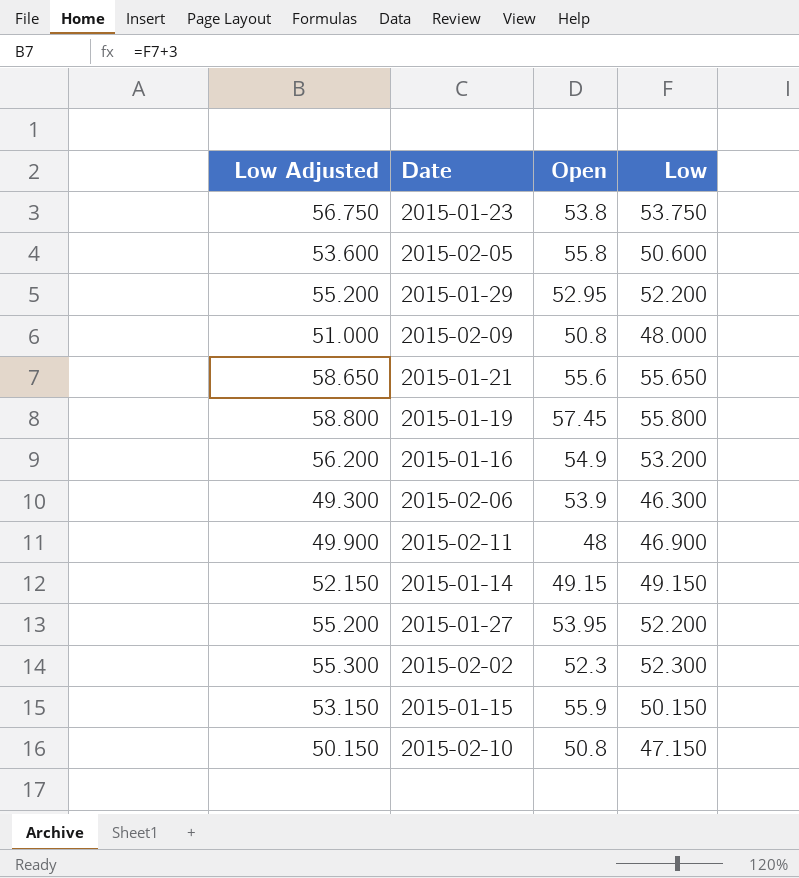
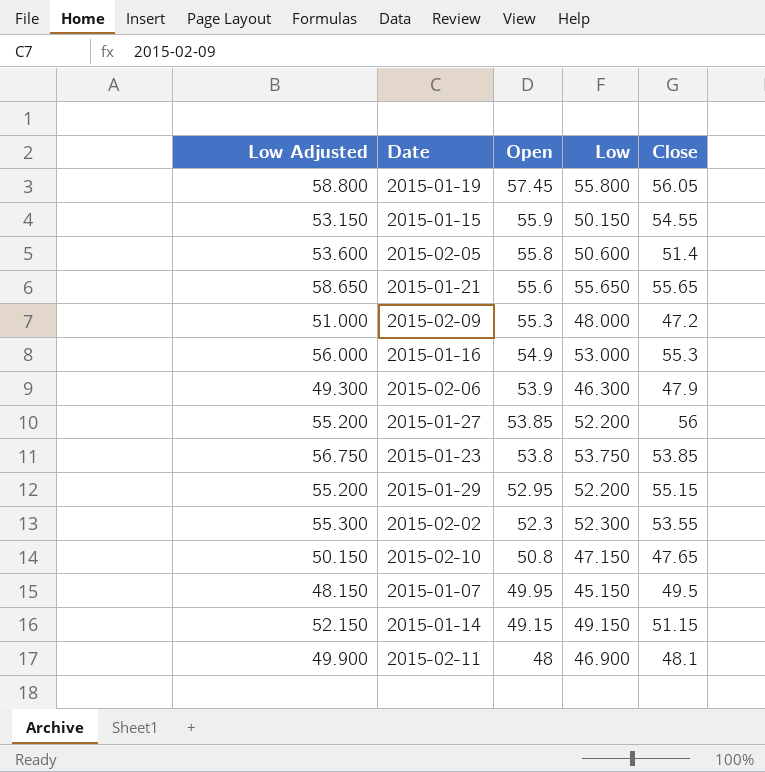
row order: none -> Open descending
column Close | position: none -> 5
2015-02-09 | Open: 50.8 -> 55.3
2015-01-16 | Low Adjusted: 56.200 -> 56.000
2015-01-16 | Low: 53.200 -> 53.000
2015-01-27 | Open: 53.95 -> 53.85
row 2015-01-07: none -> 48.150 | 49.95 | 45.150 | 49.5

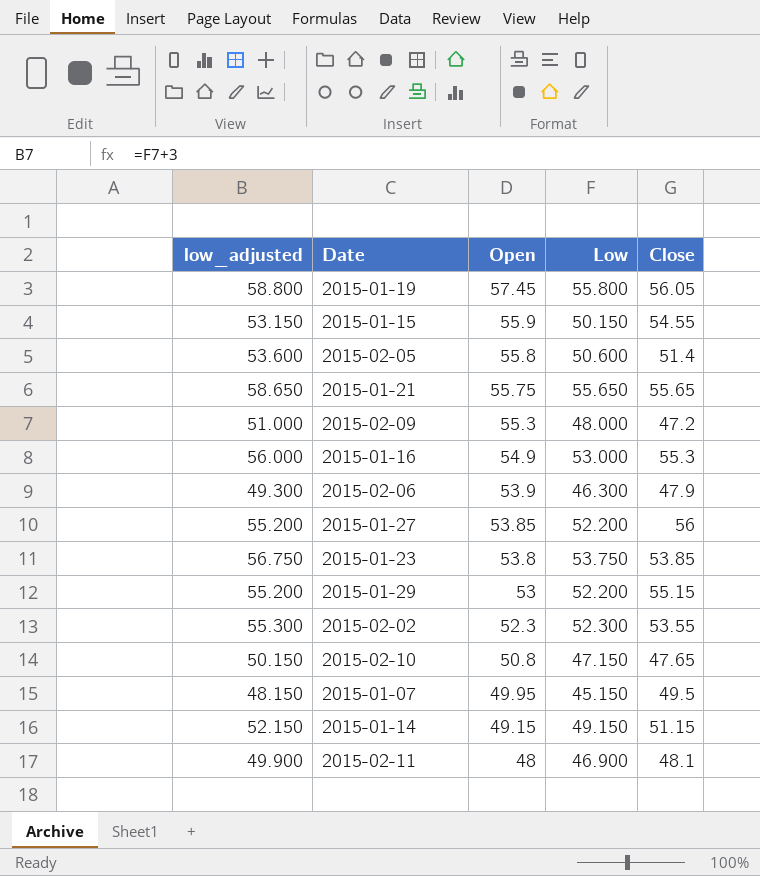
column name: Low Adjusted -> low_adjusted
2015-01-21 | Open: 55.6 -> 55.75
2015-01-29 | Open: 52.95 -> 53

